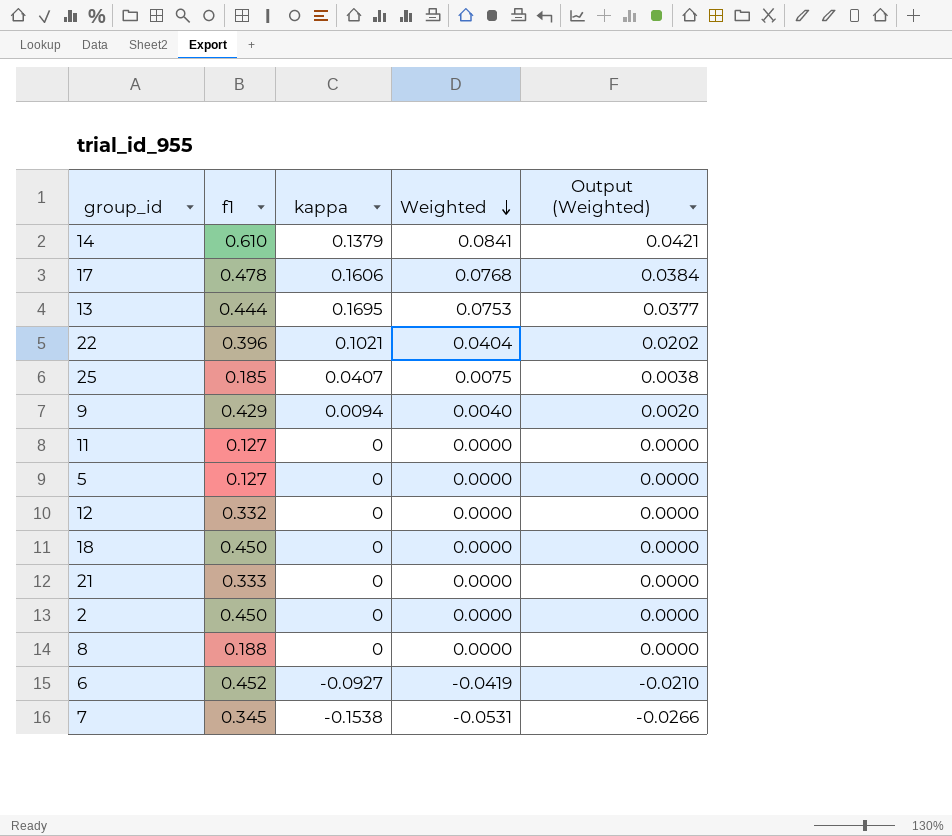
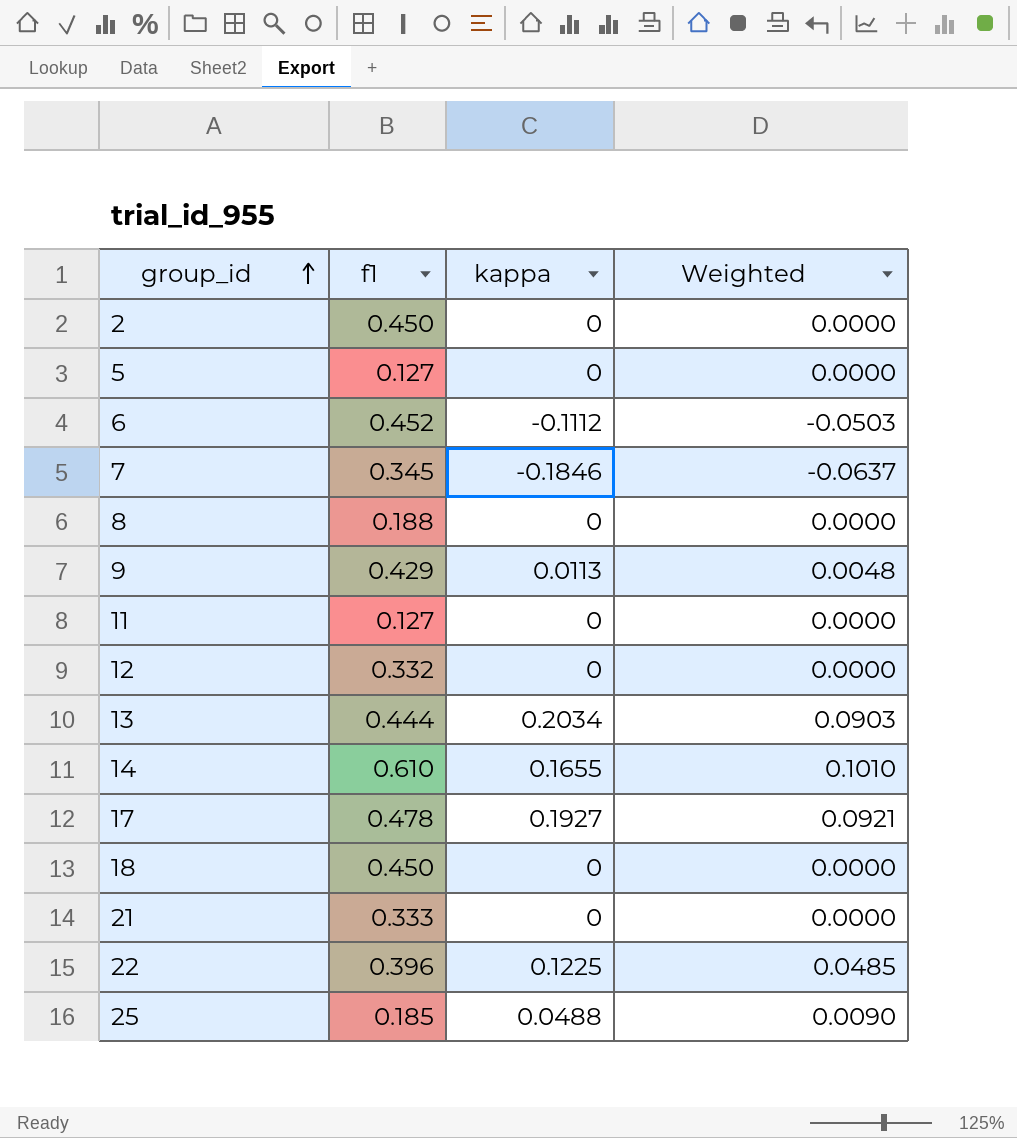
row order: Weighted descending -> group_id ascending
column Output (Weighted) | formula: [Weighted] * 0.5 -> none
6 | kappa: -0.0927 -> -0.1112
6 | Weighted: -0.0419 -> -0.0503
7 | kappa: -0.1538 -> -0.1846
7 | Weighted: -0.0531 -> -0.0637
9 | kappa: 0.0094 -> 0.0113
9 | Weighted: 0.0040 -> 0.0048
13 | kappa: 0.1695 -> 0.2034
13 | Weighted: 0.0753 -> 0.0903
14 | kappa: 0.1379 -> 0.1655
14 | Weighted: 0.0841 -> 0.1010
17 | kappa: 0.1606 -> 0.1927
17 | Weighted: 0.0768 -> 0.0921
22 | kappa: 0.1021 -> 0.1225
22 | Weighted: 0.0404 -> 0.0485
25 | kappa: 0.0407 -> 0.0488
25 | Weighted: 0.0075 -> 0.0090

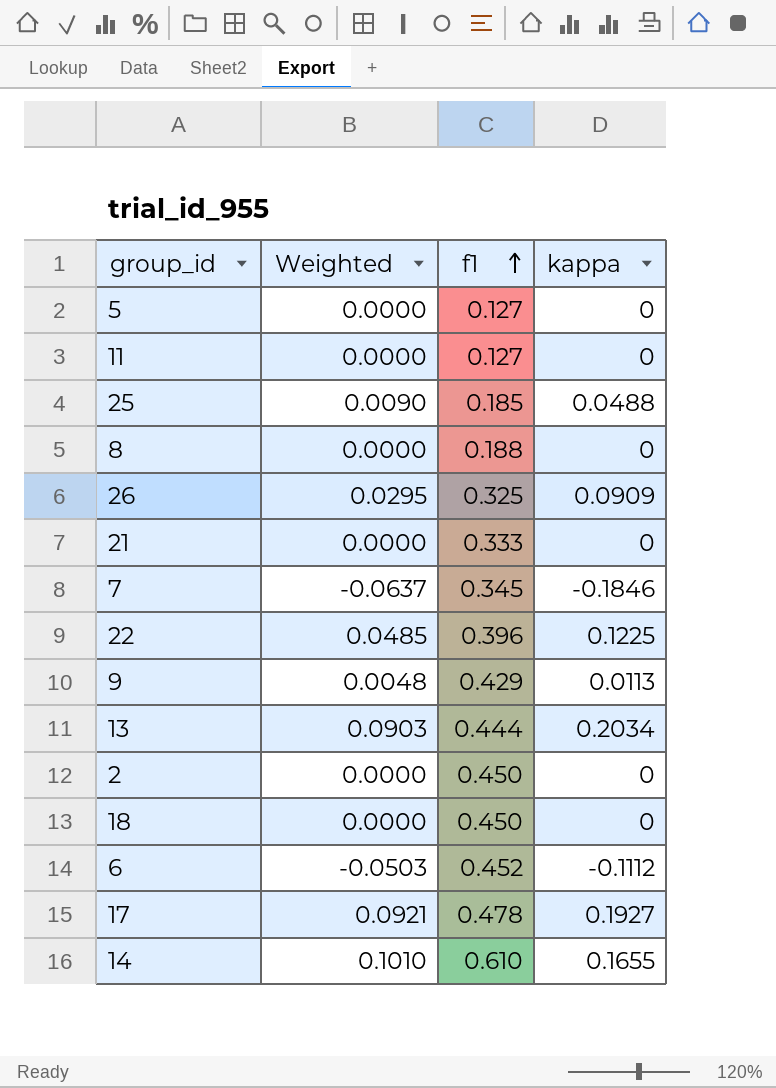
row order: group_id ascending -> f1 ascending
column Weighted | position: 4 -> 2
row 12: 0.332 | 0 | 0.0000 -> none
row 26: none -> 0.0295 | 0.325 | 0.0909

